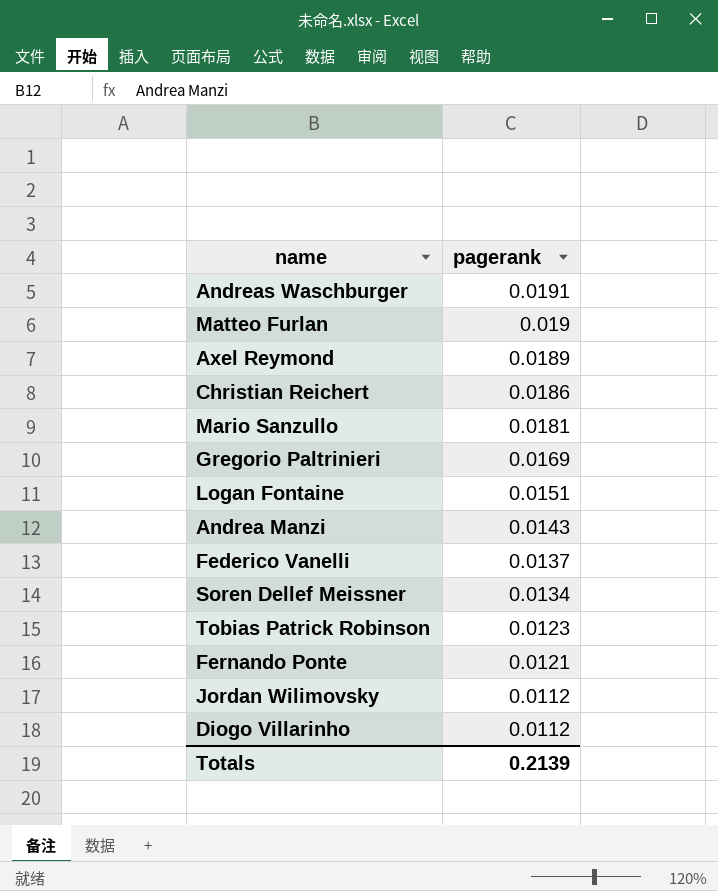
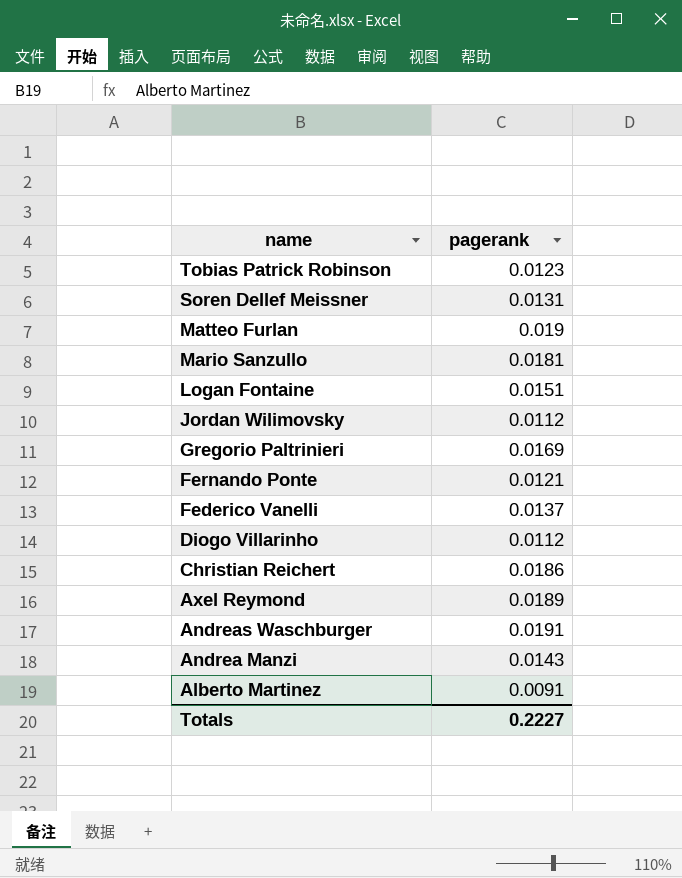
row order: pagerank descending -> name descending
Soren Dellef Meissner | pagerank: 0.0134 -> 0.0131
row Alberto Martinez: none -> 0.0091
Totals | pagerank: 0.2139 -> 0.2227

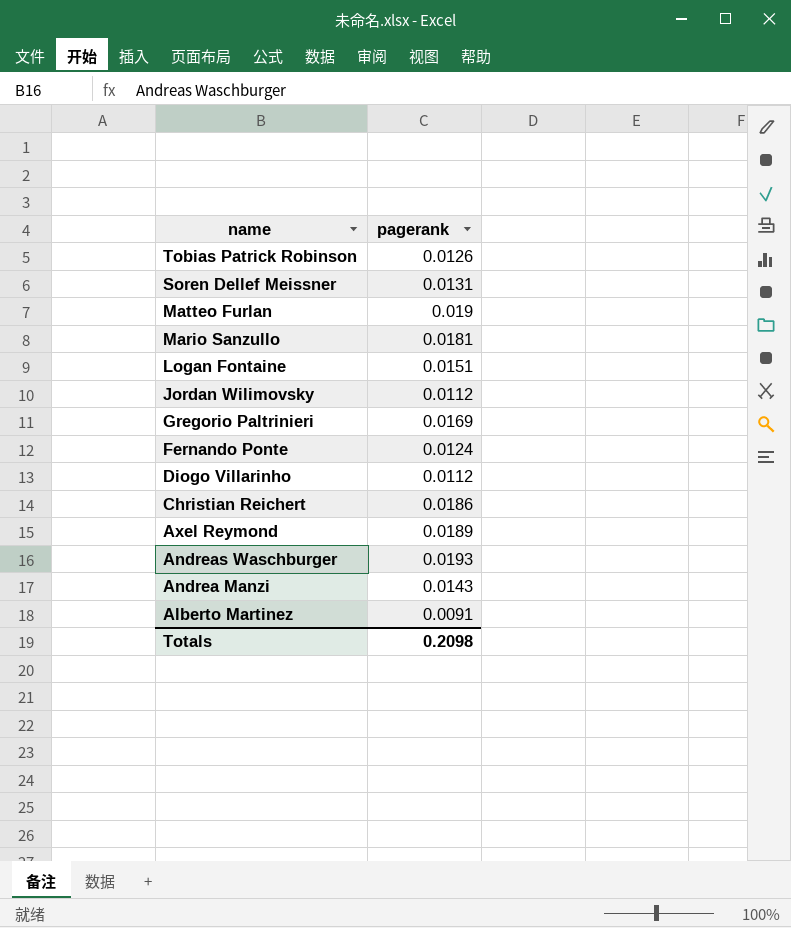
row Federico Vanelli: 0.0137 -> none
Tobias Patrick Robinson | pagerank: 0.0123 -> 0.0126
Fernando Ponte | pagerank: 0.0121 -> 0.0124
Andreas Waschburger | pagerank: 0.0191 -> 0.0193
Totals | pagerank: 0.2227 -> 0.2098

